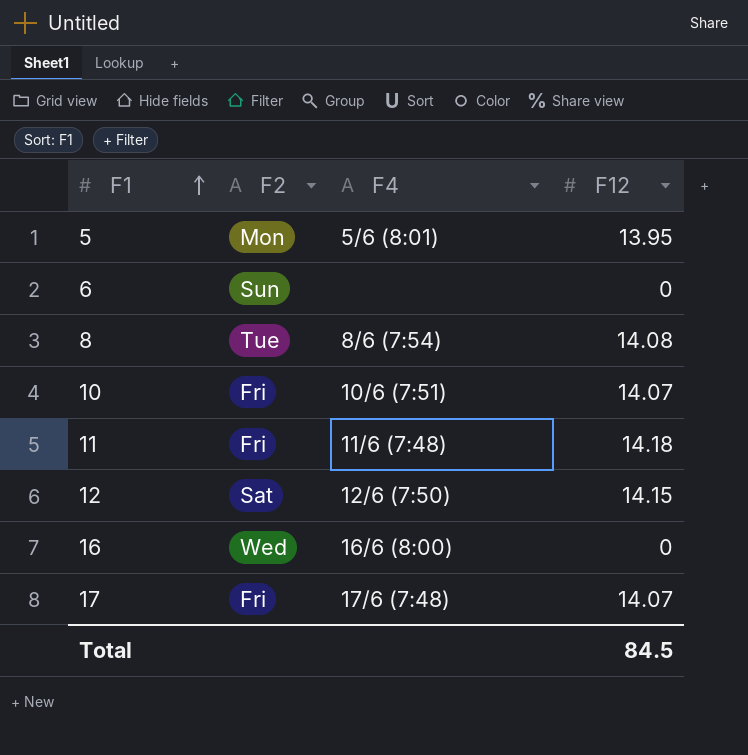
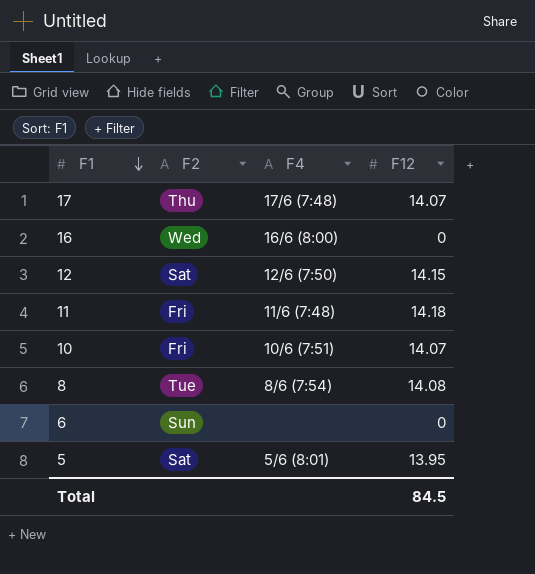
row order: F1 ascending -> F1 descending
17 | F2: Fri -> Thu
5 | F2: Mon -> Sat

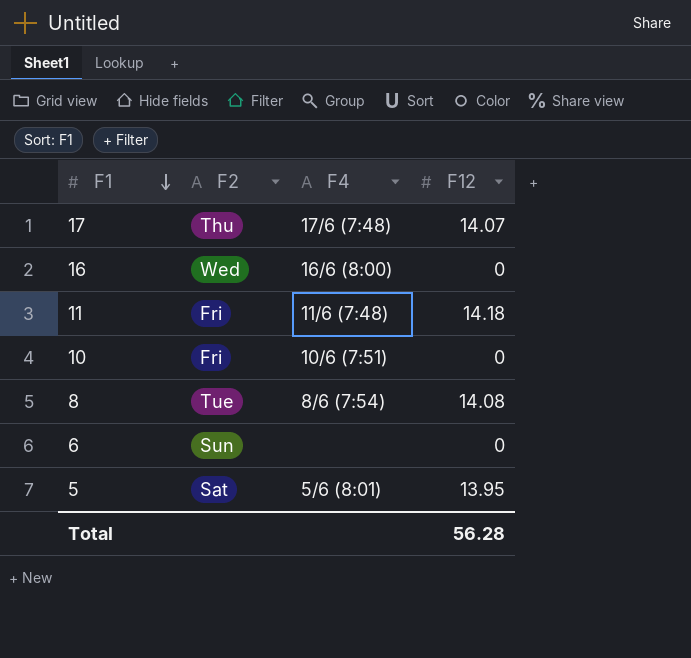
row 12: Sat | 12/6 (7:50) | 14.15 -> none
10 | F12: 14.07 -> 0
Total | F12: 84.5 -> 56.28

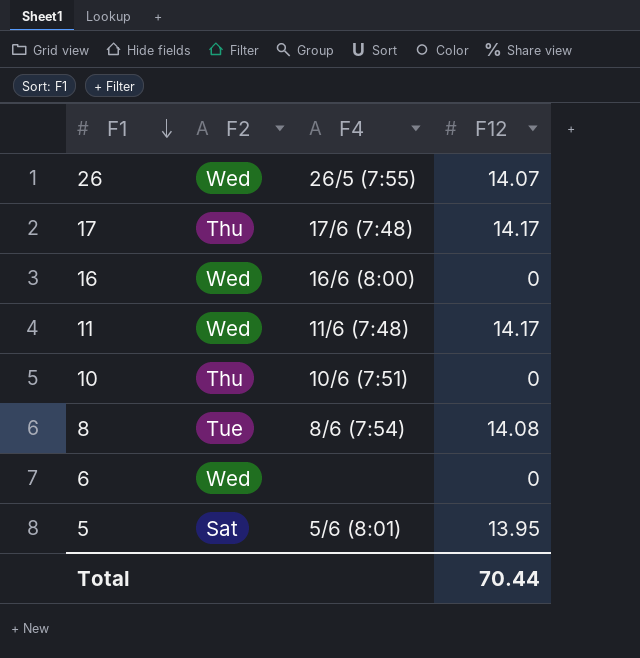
row 26: none -> Wed | 26/5 (7:55) | 14.07
17 | F12: 14.07 -> 14.17
11 | F2: Fri -> Wed
11 | F12: 14.18 -> 14.17
10 | F2: Fri -> Thu
6 | F2: Sun -> Wed
Total | F12: 56.28 -> 70.44

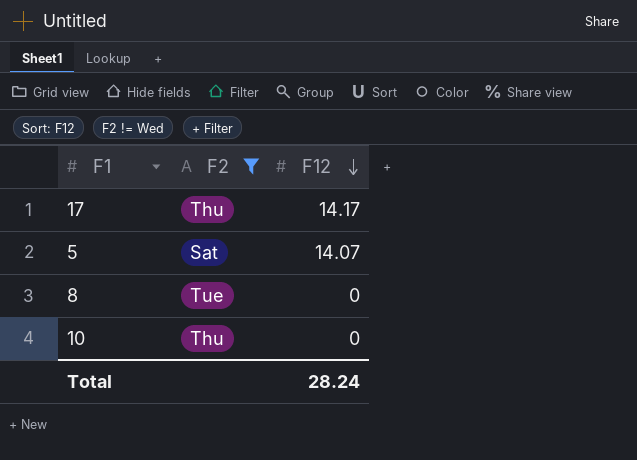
filter: none -> F2 != Wed
row order: F1 descending -> F12 descending
column F4 | position: 3 -> none
5 | F12: 13.95 -> 14.07
8 | F12: 14.08 -> 0
Total | F12: 70.44 -> 28.24

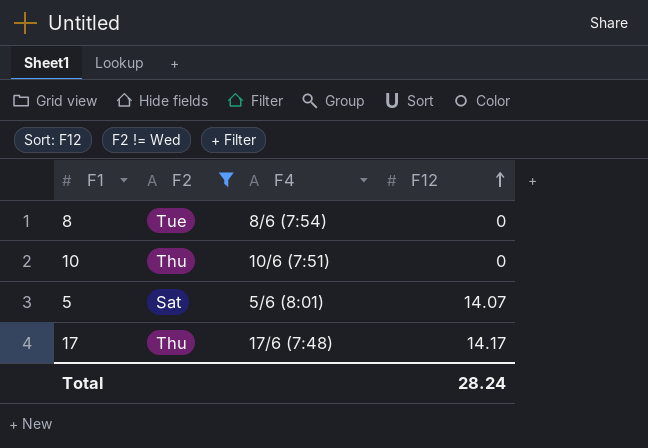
row order: F12 descending -> F12 ascending
column F4 | position: none -> 3

